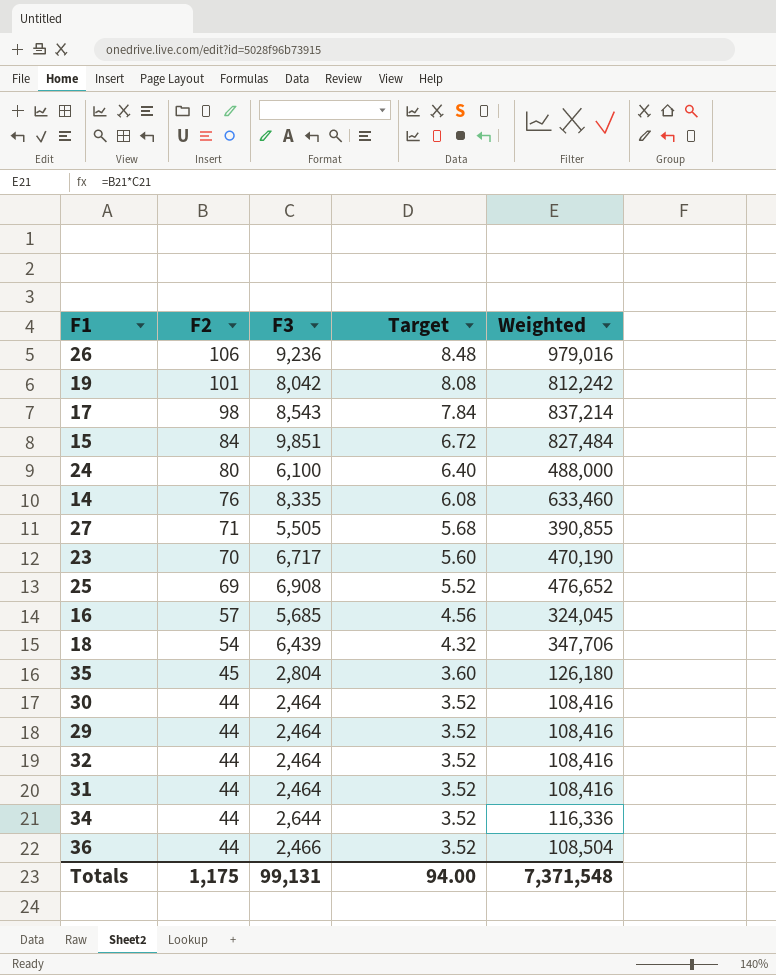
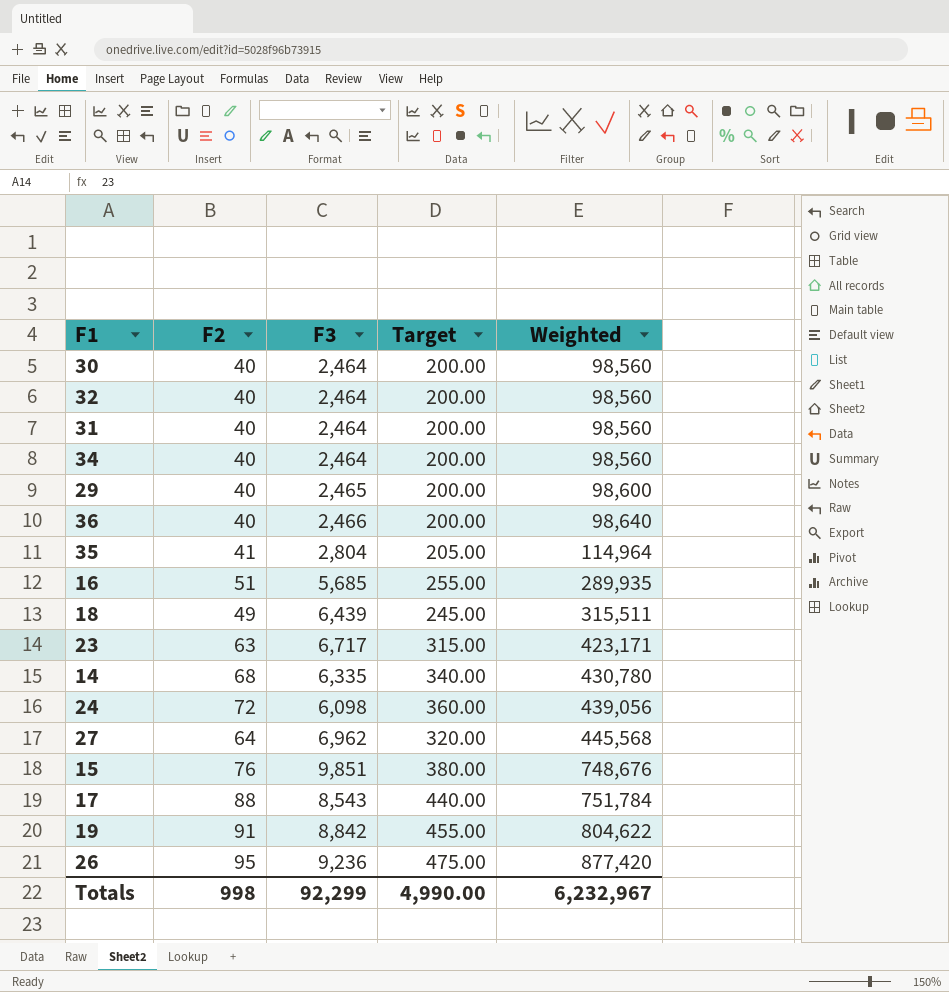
row order: F2 descending -> Weighted ascending
column Target | formula: [F2] * 0.08 -> [F2] * 5
row 25: 69 | 6,908 | 5.52 | 476,652 -> none
30 | F2: 44 -> 40
30 | Weighted: 108,416 -> 98,560
32 | F2: 44 -> 40
32 | Weighted: 108,416 -> 98,560
31 | F2: 44 -> 40
31 | Weighted: 108,416 -> 98,560
34 | F2: 44 -> 40
34 | F3: 2,644 -> 2,464
34 | Weighted: 116,336 -> 98,560
29 | F2: 44 -> 40
29 | F3: 2,464 -> 2,465
29 | Weighted: 108,416 -> 98,600
36 | F2: 44 -> 40
36 | Weighted: 108,504 -> 98,640
35 | F2: 45 -> 41
35 | Weighted: 126,180 -> 114,964
16 | F2: 57 -> 51
16 | Weighted: 324,045 -> 289,935
18 | F2: 54 -> 49
18 | Weighted: 347,706 -> 315,511
23 | F2: 70 -> 63
23 | Weighted: 470,190 -> 423,171
14 | F2: 76 -> 68
14 | F3: 8,335 -> 6,335
14 | Weighted: 633,460 -> 430,780
24 | F2: 80 -> 72
24 | F3: 6,100 -> 6,098
24 | Weighted: 488,000 -> 439,056
27 | F2: 71 -> 64
27 | F3: 5,505 -> 6,962
27 | Weighted: 390,855 -> 445,568
15 | F2: 84 -> 76
15 | Weighted: 827,484 -> 748,676
17 | F2: 98 -> 88
17 | Weighted: 837,214 -> 751,784
19 | F2: 101 -> 91
19 | F3: 8,042 -> 8,842
19 | Weighted: 812,242 -> 804,622
26 | F2: 106 -> 95
26 | Weighted: 979,016 -> 877,420
Totals | F2: 1,175 -> 998
Totals | F3: 99,131 -> 92,299
Totals | Target: 94.00 -> 4,990.00
Totals | Weighted: 7,371,548 -> 6,232,967

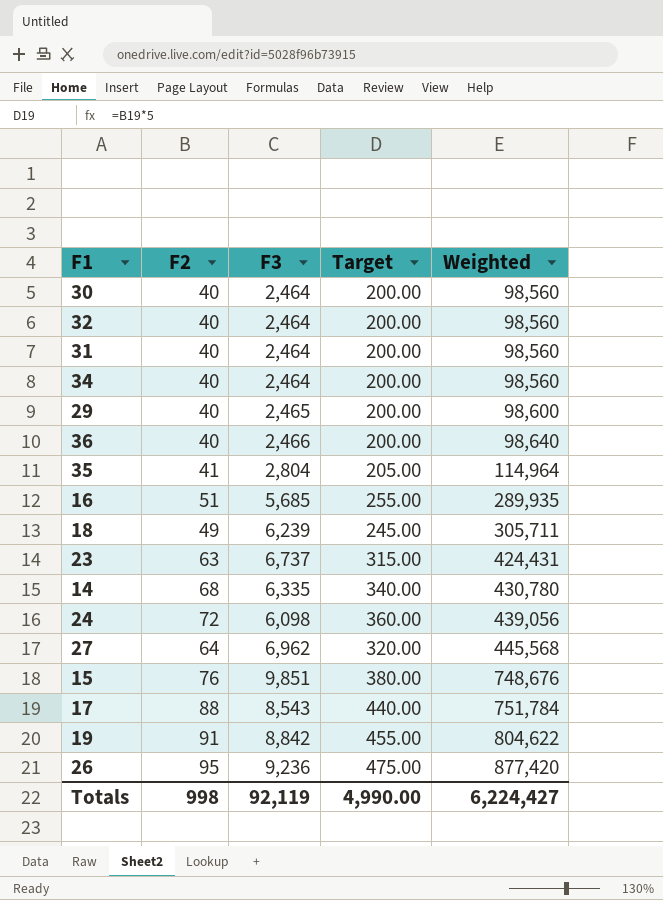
18 | F3: 6,439 -> 6,239
18 | Weighted: 315,511 -> 305,711
23 | F3: 6,717 -> 6,737
23 | Weighted: 423,171 -> 424,431
Totals | F3: 92,299 -> 92,119
Totals | Weighted: 6,232,967 -> 6,224,427

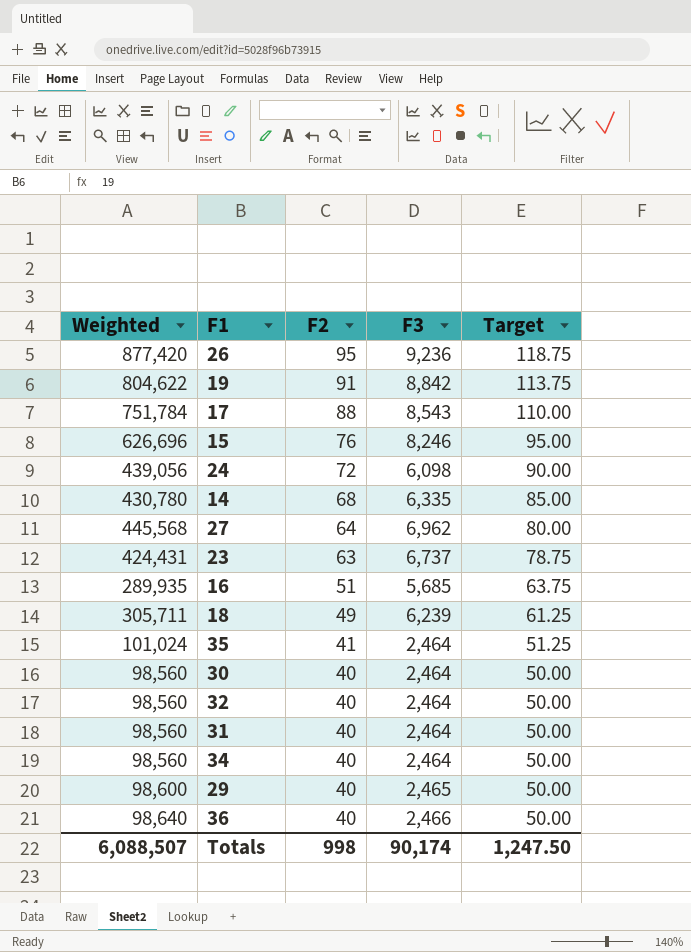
row order: Weighted ascending -> F2 descending
column Weighted | position: 5 -> 1
column Target | formula: [F2] * 5 -> [F2] * 1.25
15 | Weighted: 748,676 -> 626,696
15 | F3: 9,851 -> 8,246
35 | Weighted: 114,964 -> 101,024
35 | F3: 2,804 -> 2,464
Totals | Weighted: 6,224,427 -> 6,088,507
Totals | F3: 92,119 -> 90,174
Totals | Target: 4,990.00 -> 1,247.50

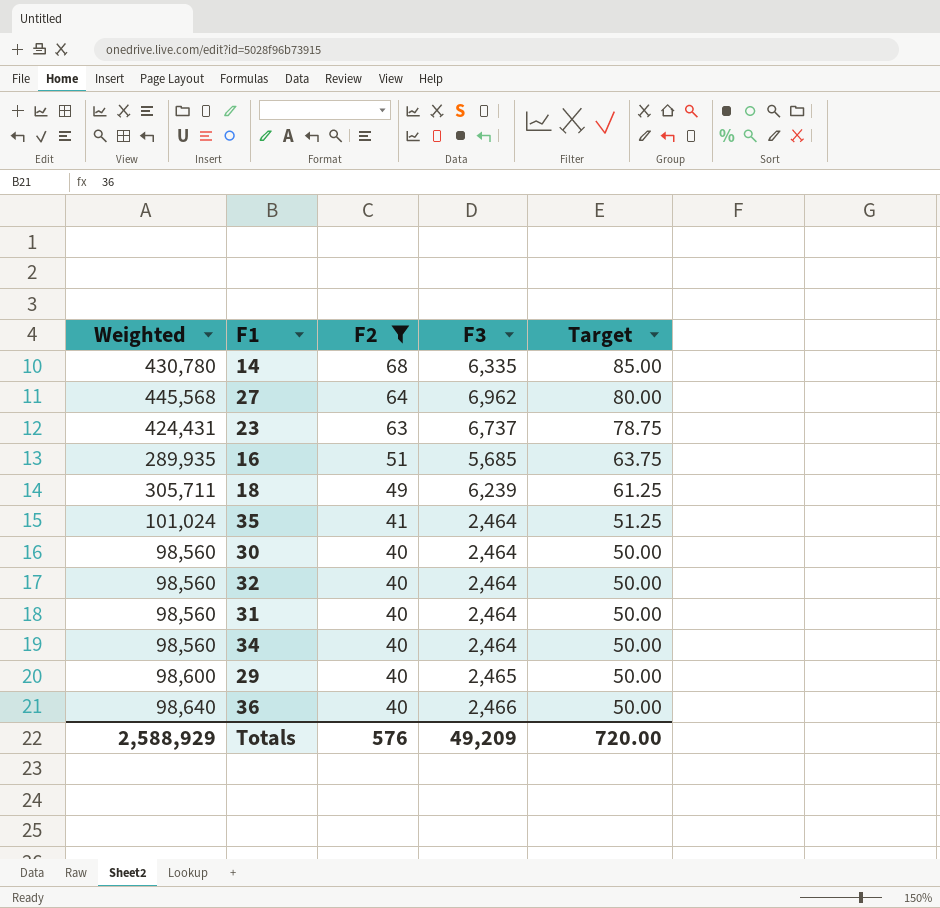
filter: none -> F2 <= 68
Totals | Weighted: 6,088,507 -> 2,588,929
Totals | F2: 998 -> 576
Totals | F3: 90,174 -> 49,209
Totals | Target: 1,247.50 -> 720.00

